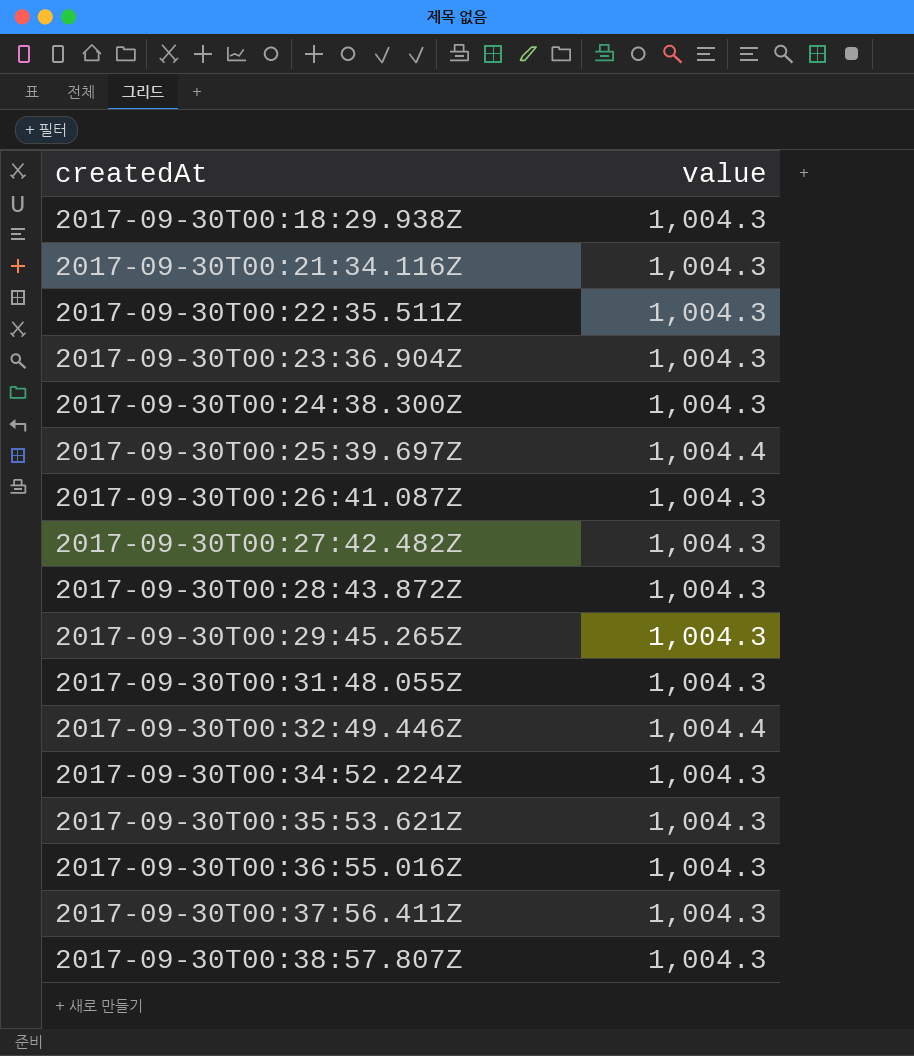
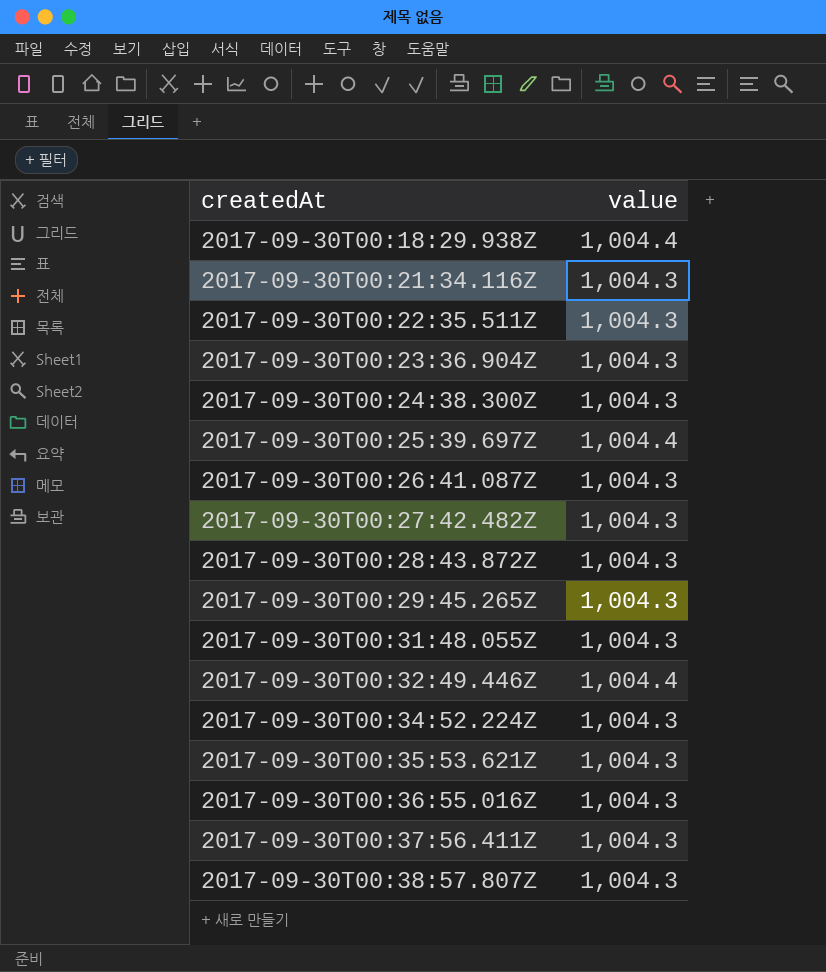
2017-09-30T00:18:29.938Z | value: 1,004.3 -> 1,004.4

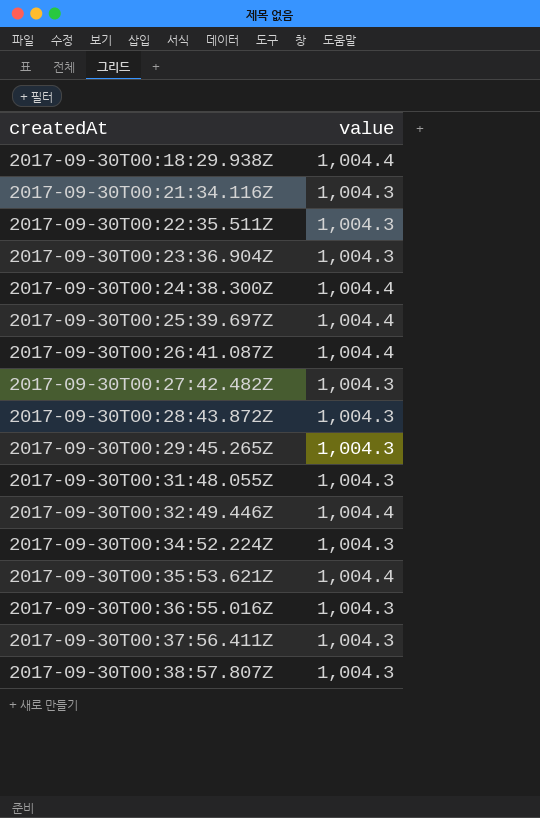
2017-09-30T00:24:38.300Z | value: 1,004.3 -> 1,004.4
2017-09-30T00:26:41.087Z | value: 1,004.3 -> 1,004.4
2017-09-30T00:35:53.621Z | value: 1,004.3 -> 1,004.4

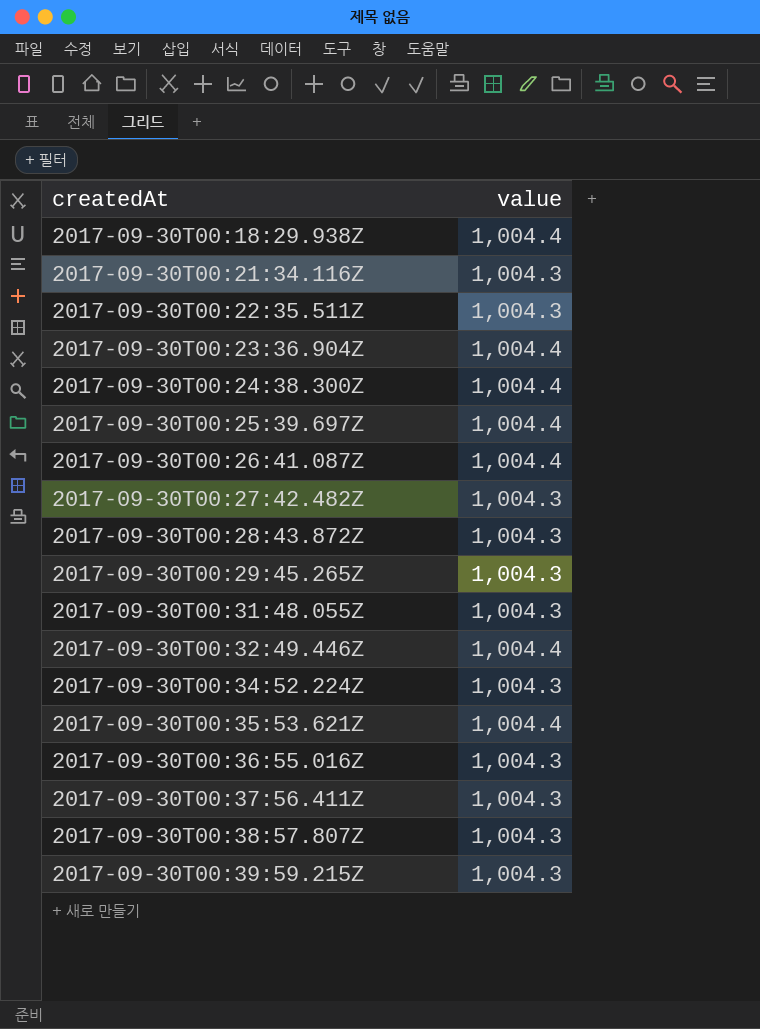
2017-09-30T00:23:36.904Z | value: 1,004.3 -> 1,004.4
row 2017-09-30T00:39:59.215Z: none -> 1,004.3

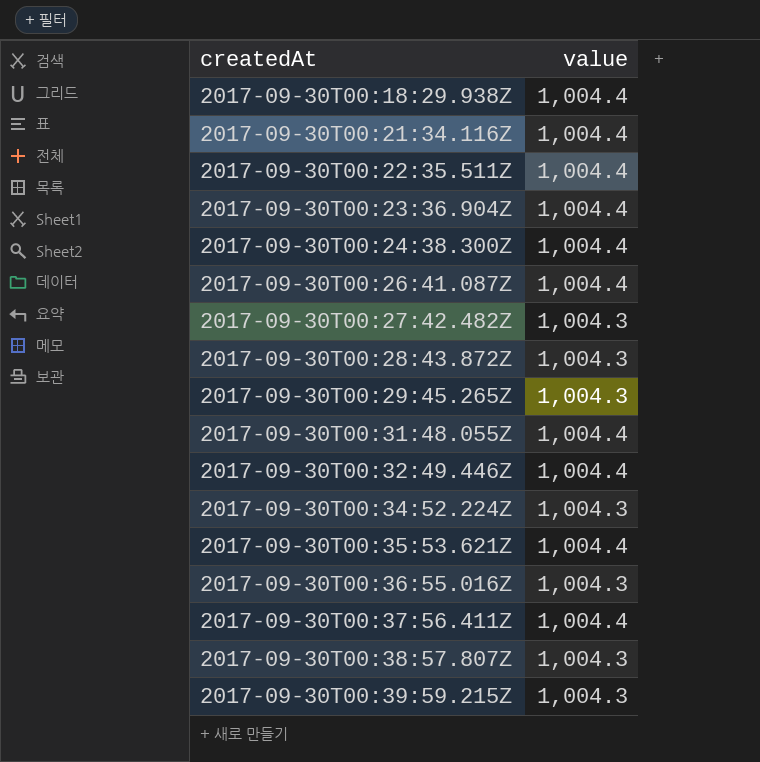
row 2017-09-30T00:25:39.697Z: 1,004.4 -> none
2017-09-30T00:21:34.116Z | value: 1,004.3 -> 1,004.4
2017-09-30T00:22:35.511Z | value: 1,004.3 -> 1,004.4
2017-09-30T00:31:48.055Z | value: 1,004.3 -> 1,004.4
2017-09-30T00:37:56.411Z | value: 1,004.3 -> 1,004.4

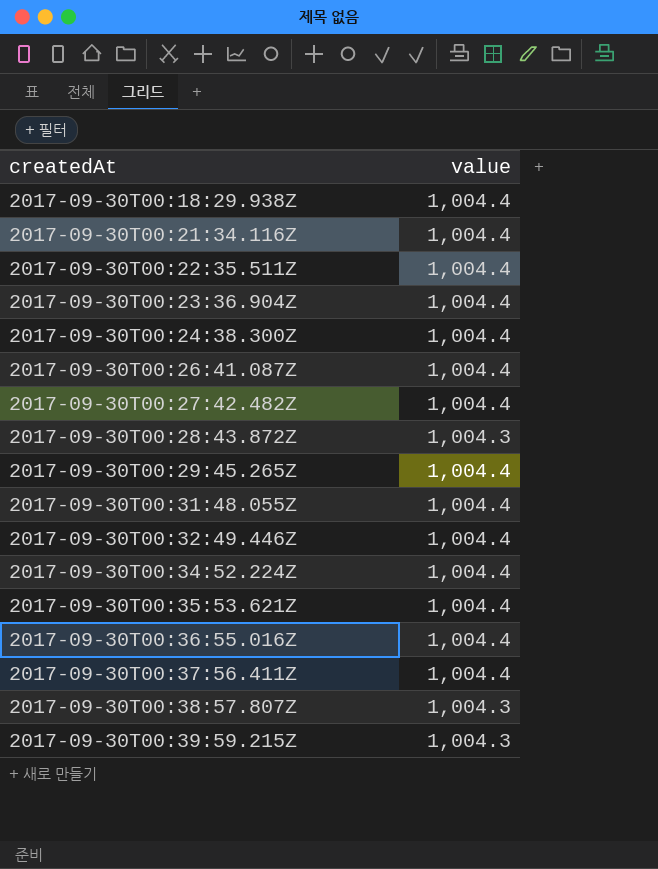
2017-09-30T00:27:42.482Z | value: 1,004.3 -> 1,004.4
2017-09-30T00:29:45.265Z | value: 1,004.3 -> 1,004.4
2017-09-30T00:34:52.224Z | value: 1,004.3 -> 1,004.4
2017-09-30T00:36:55.016Z | value: 1,004.3 -> 1,004.4

